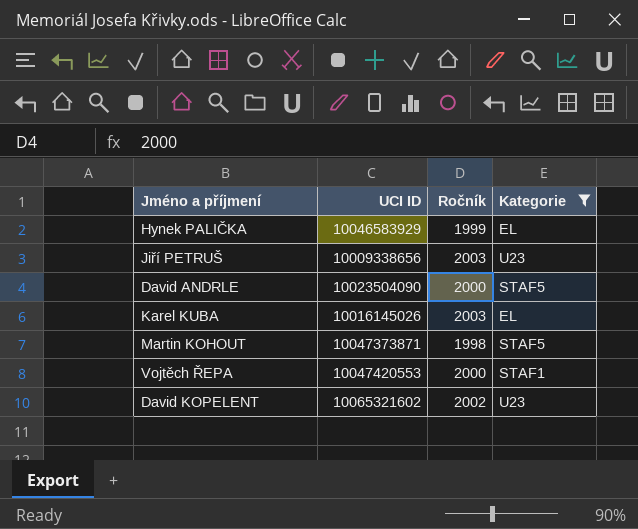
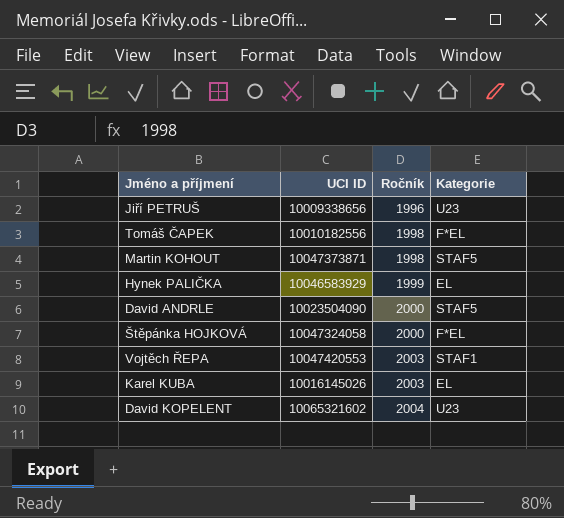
filter: Kategorie != F*EL -> none
row order: none -> Ročník ascending
Jiří PETRUŠ | Ročník: 2003 -> 1996
Vojtěch ŘEPA | Ročník: 2000 -> 2003
David KOPELENT | Ročník: 2002 -> 2004

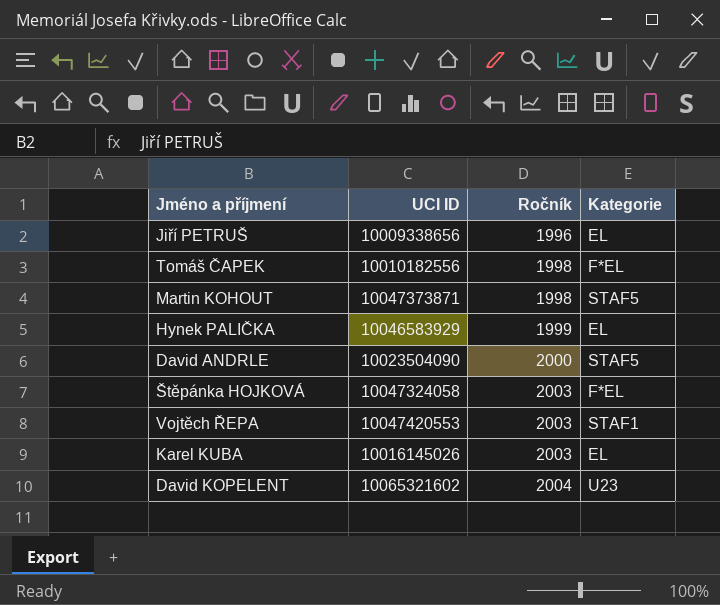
Jiří PETRUŠ | Kategorie: U23 -> EL
Štěpánka HOJKOVÁ | Ročník: 2000 -> 2003

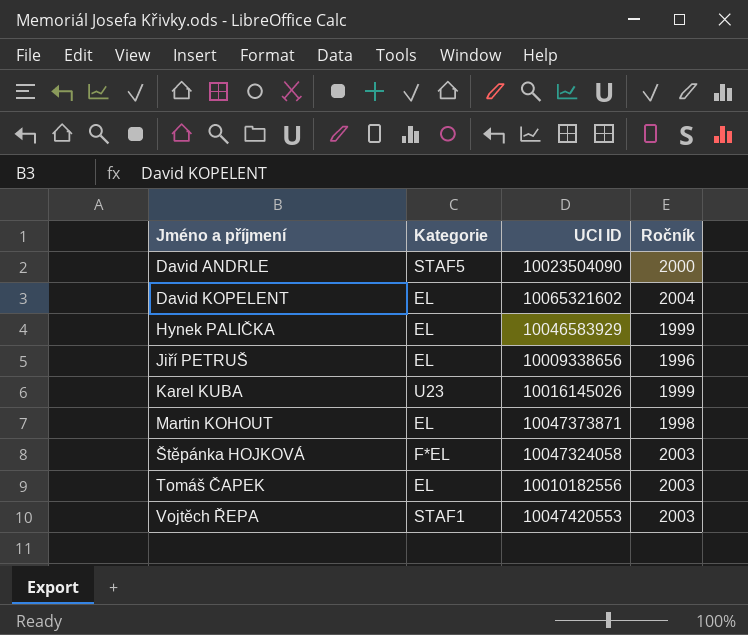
row order: Ročník ascending -> Jméno a příjmení ascending
column Kategorie | position: 4 -> 2
David KOPELENT | Kategorie: U23 -> EL
Karel KUBA | Kategorie: EL -> U23
Karel KUBA | Ročník: 2003 -> 1999
Martin KOHOUT | Kategorie: STAF5 -> EL
Tomáš ČAPEK | Kategorie: F*EL -> EL
Tomáš ČAPEK | Ročník: 1998 -> 2003

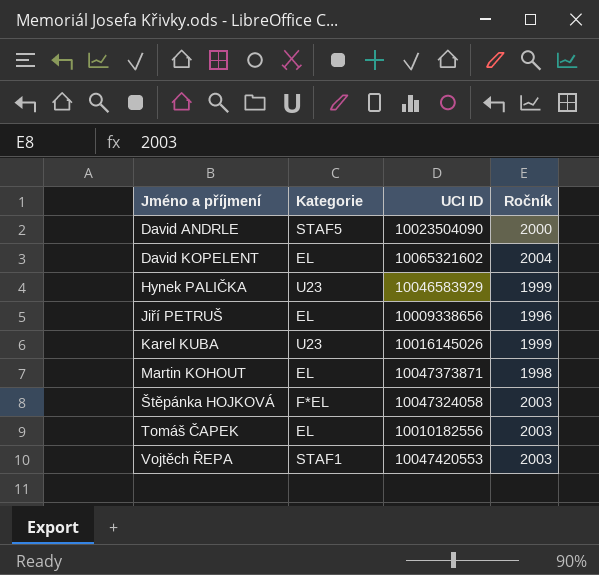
Hynek PALIČKA | Kategorie: EL -> U23

